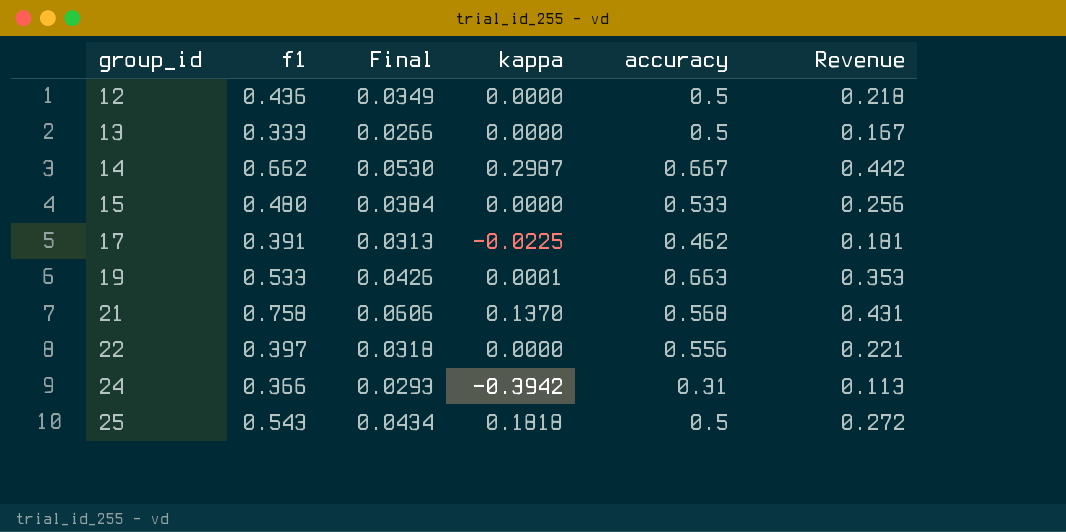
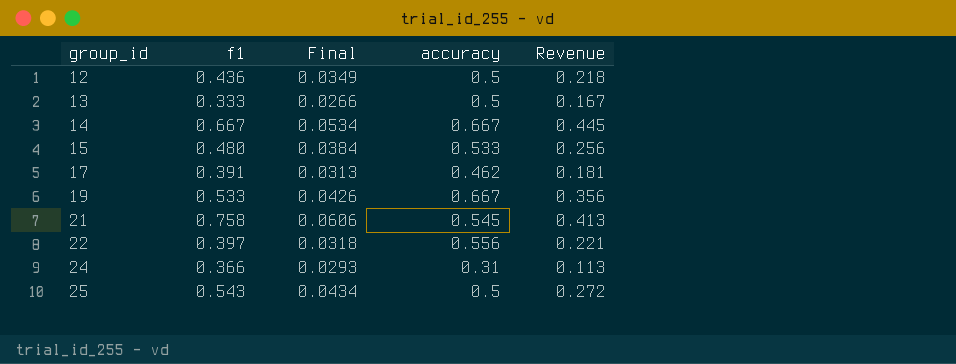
column kappa | position: 4 -> none
14 | f1: 0.662 -> 0.667
14 | Final: 0.0530 -> 0.0534
14 | Revenue: 0.442 -> 0.445
19 | accuracy: 0.663 -> 0.667
19 | Revenue: 0.353 -> 0.356
21 | accuracy: 0.568 -> 0.545
21 | Revenue: 0.431 -> 0.413

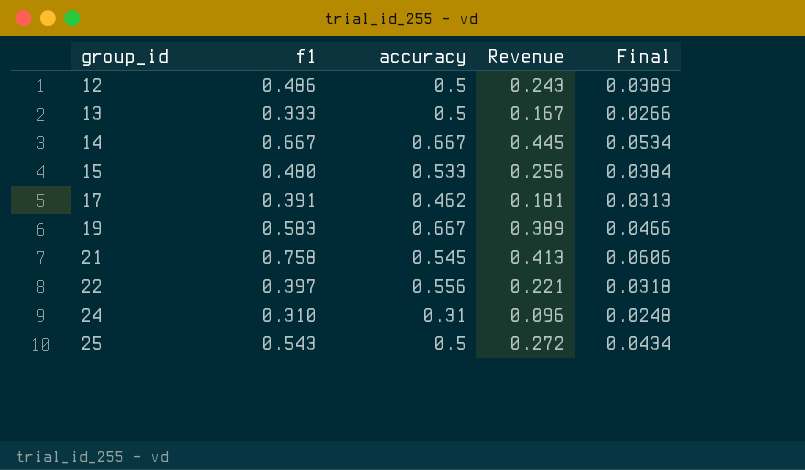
column Final | position: 3 -> 5
12 | f1: 0.436 -> 0.486
12 | Revenue: 0.218 -> 0.243
12 | Final: 0.0349 -> 0.0389
19 | f1: 0.533 -> 0.583
19 | Revenue: 0.356 -> 0.389
19 | Final: 0.0426 -> 0.0466
24 | f1: 0.366 -> 0.310
24 | Revenue: 0.113 -> 0.096
24 | Final: 0.0293 -> 0.0248

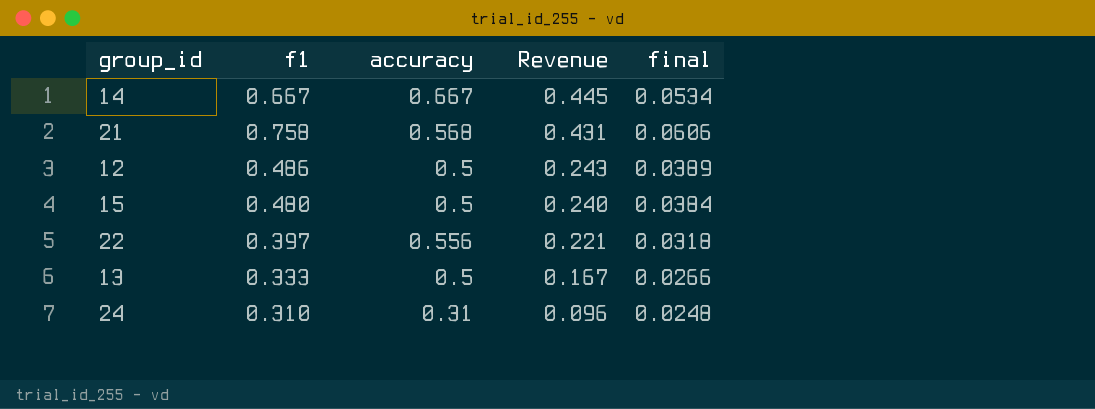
row order: group_id ascending -> Revenue descending
column name: Final -> final
row 17: 0.391 | 0.462 | 0.181 | 0.0313 -> none
row 19: 0.583 | 0.667 | 0.389 | 0.0466 -> none
row 25: 0.543 | 0.5 | 0.272 | 0.0434 -> none
21 | accuracy: 0.545 -> 0.568
21 | Revenue: 0.413 -> 0.431
15 | accuracy: 0.533 -> 0.5
15 | Revenue: 0.256 -> 0.240

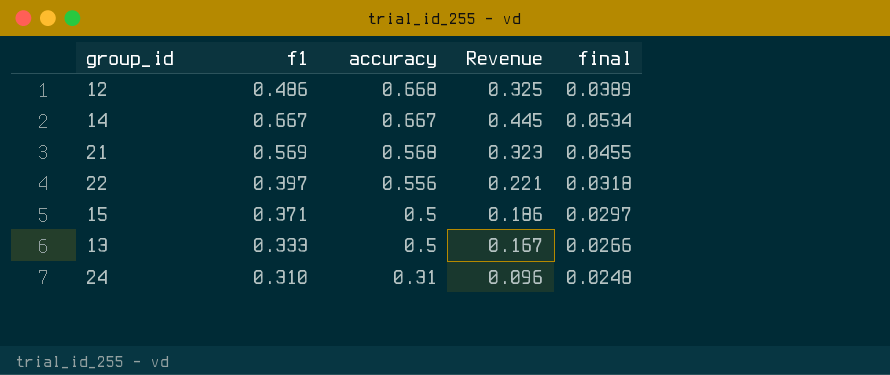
row order: Revenue descending -> accuracy descending
12 | accuracy: 0.5 -> 0.668
12 | Revenue: 0.243 -> 0.325
21 | f1: 0.758 -> 0.569
21 | Revenue: 0.431 -> 0.323
21 | final: 0.0606 -> 0.0455
15 | f1: 0.480 -> 0.371
15 | Revenue: 0.240 -> 0.186
15 | final: 0.0384 -> 0.0297

